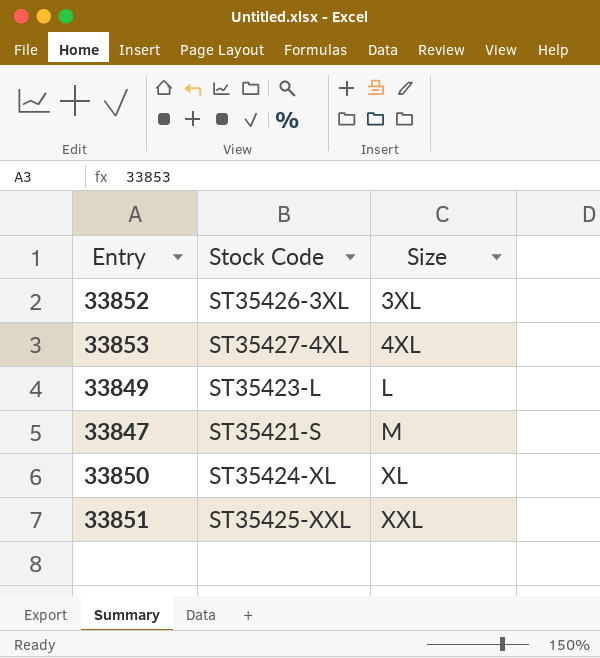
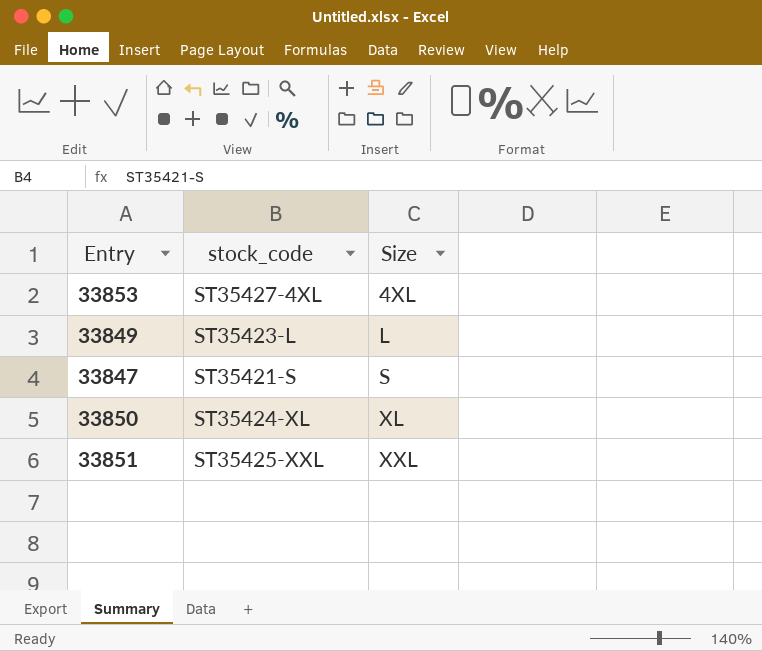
column name: Stock Code -> stock_code
row 33852: ST35426-3XL | 3XL -> none
33847 | Size: M -> S

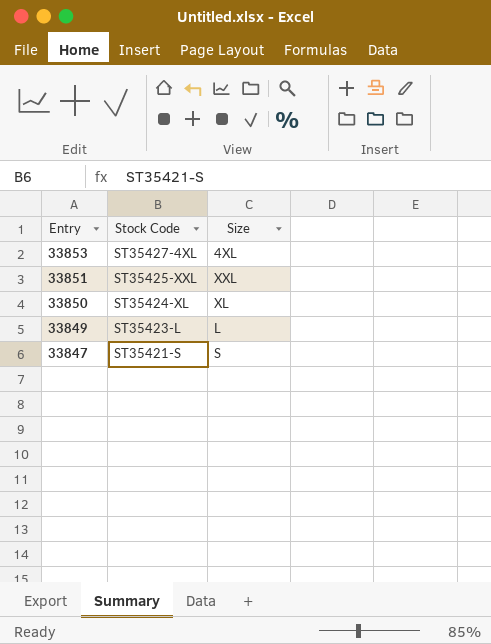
row order: Size ascending -> Entry descending
column name: stock_code -> Stock Code

